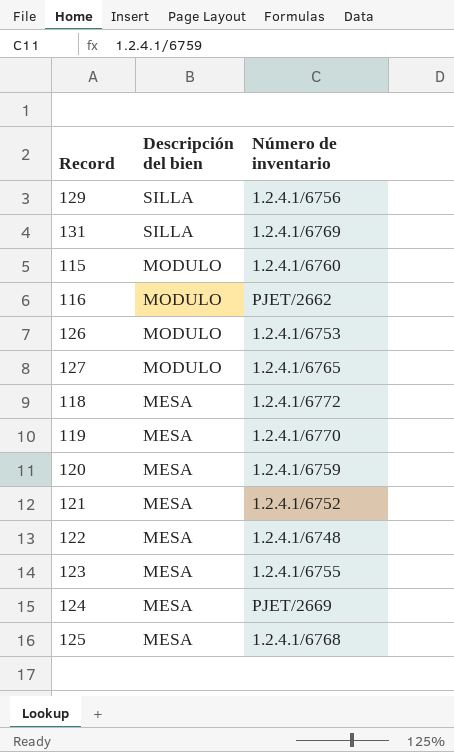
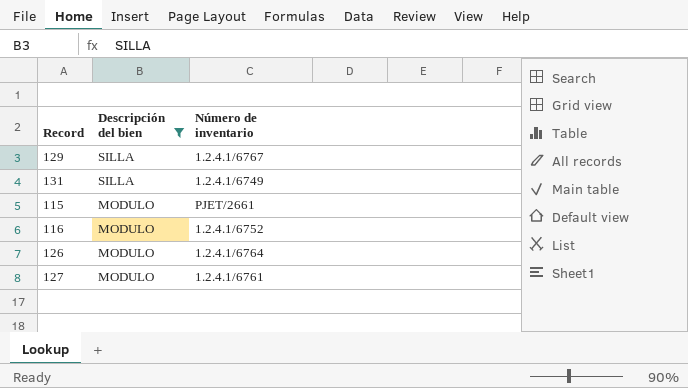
filter: none -> Descripción del bien != MESA
129 | Número de inventario: 1.2.4.1/6756 -> 1.2.4.1/6767
131 | Número de inventario: 1.2.4.1/6769 -> 1.2.4.1/6749
115 | Número de inventario: 1.2.4.1/6760 -> PJET/2661
116 | Número de inventario: PJET/2662 -> 1.2.4.1/6752
126 | Número de inventario: 1.2.4.1/6753 -> 1.2.4.1/6764
127 | Número de inventario: 1.2.4.1/6765 -> 1.2.4.1/6761

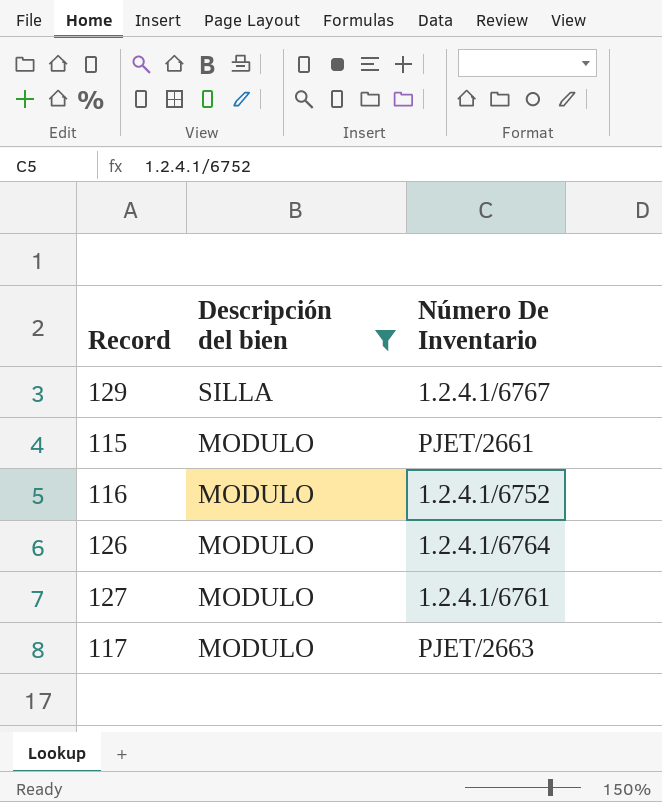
column name: Número de inventario -> Número De Inventario
row 131: SILLA | 1.2.4.1/6749 -> none
row 117: none -> MODULO | PJET/2663

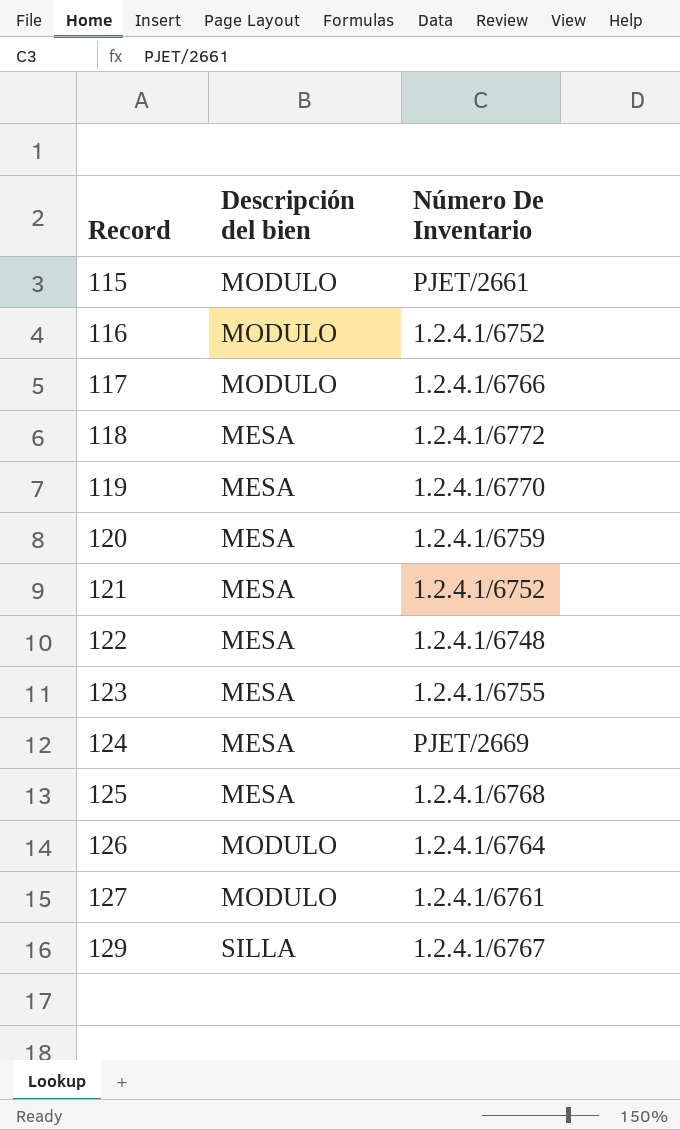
filter: Descripción del bien != MESA -> none
row order: Descripción del bien descending -> Record ascending
117 | Número De Inventario: PJET/2663 -> 1.2.4.1/6766

